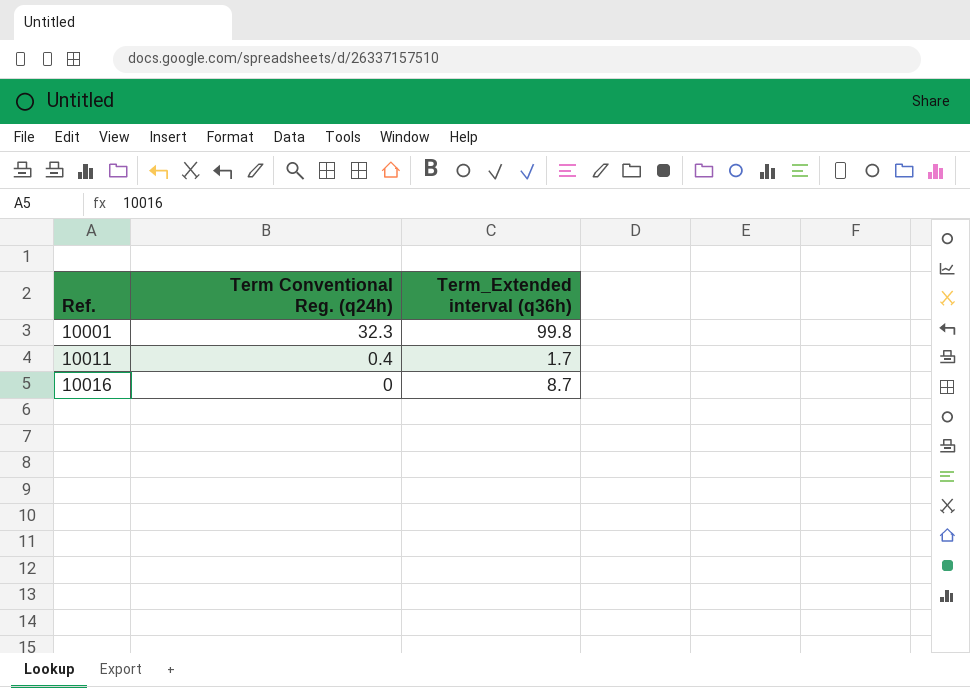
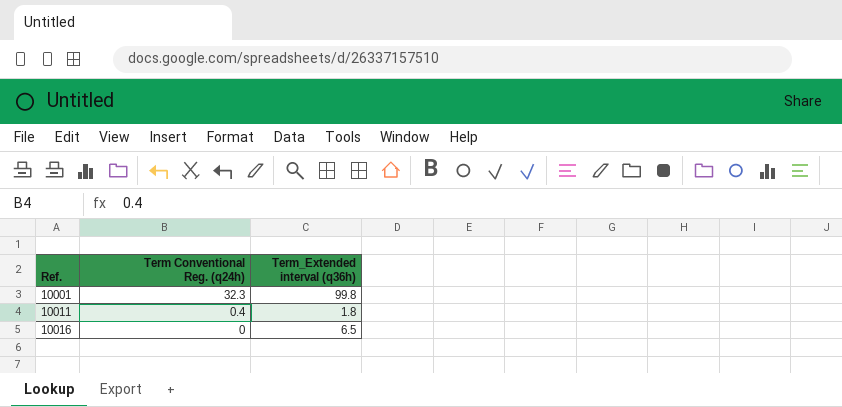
10011 | Term_Extended interval (q36h): 1.7 -> 1.8
10016 | Term_Extended interval (q36h): 8.7 -> 6.5

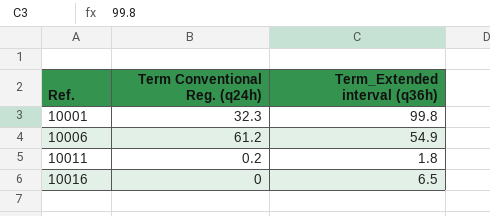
row 10006: none -> 61.2 | 54.9
10011 | Term Conventional Reg. (q24h): 0.4 -> 0.2

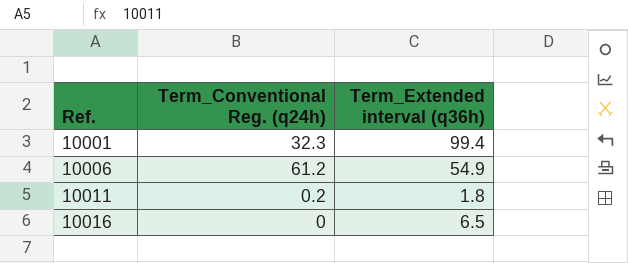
column name: Term Conventional Reg. (q24h) -> Term_Conventional Reg. (q24h)
10001 | Term_Extended interval (q36h): 99.8 -> 99.4

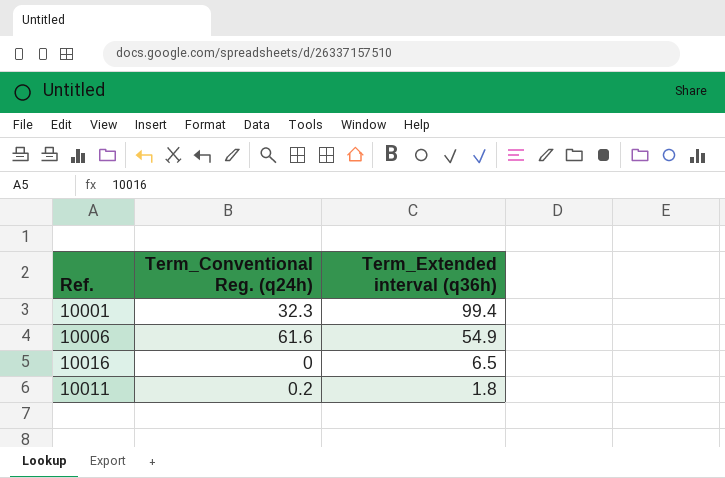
row order: Ref. ascending -> Term_Extended interval (q36h) descending
10006 | Term_Conventional Reg. (q24h): 61.2 -> 61.6

